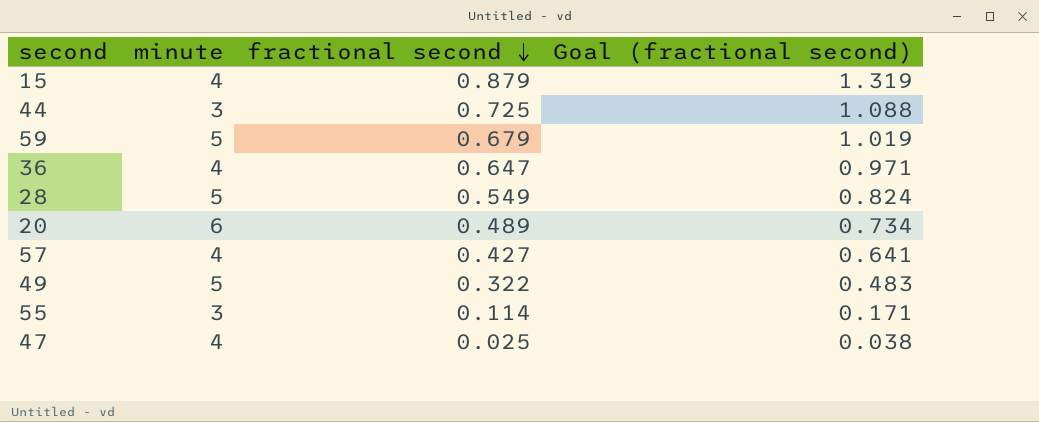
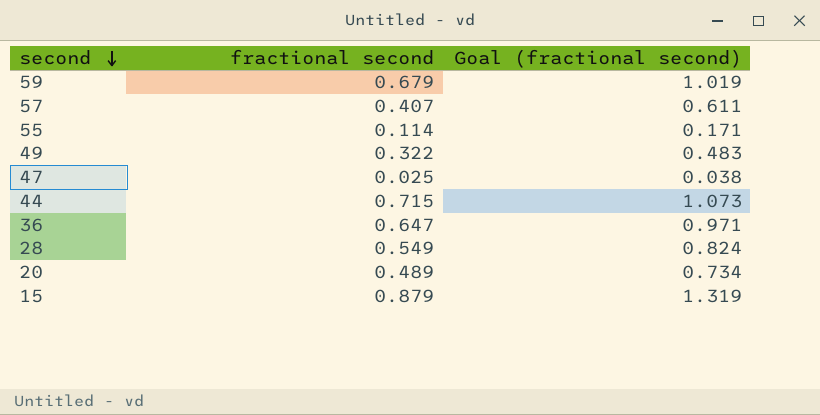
row order: fractional second descending -> second descending
column minute | position: 2 -> none
57 | fractional second: 0.427 -> 0.407
57 | Goal (fractional second): 0.641 -> 0.611
44 | fractional second: 0.725 -> 0.715
44 | Goal (fractional second): 1.088 -> 1.073

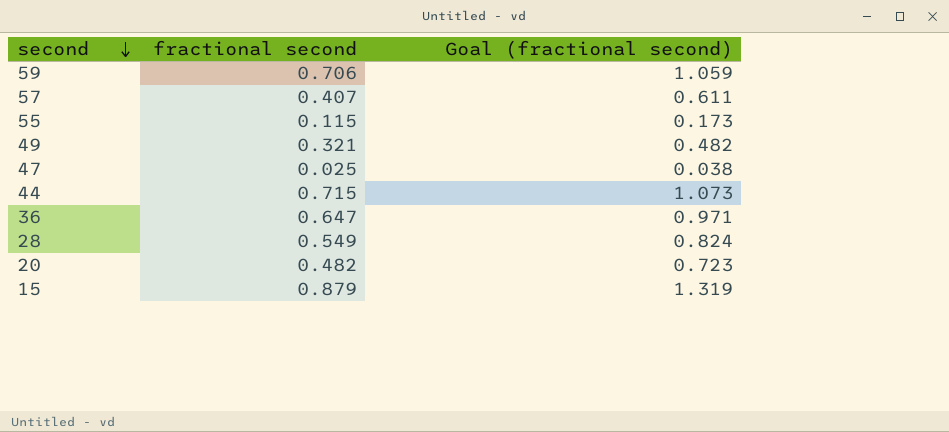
59 | fractional second: 0.679 -> 0.706
59 | Goal (fractional second): 1.019 -> 1.059
55 | fractional second: 0.114 -> 0.115
55 | Goal (fractional second): 0.171 -> 0.173
49 | fractional second: 0.322 -> 0.321
49 | Goal (fractional second): 0.483 -> 0.482
20 | fractional second: 0.489 -> 0.482
20 | Goal (fractional second): 0.734 -> 0.723

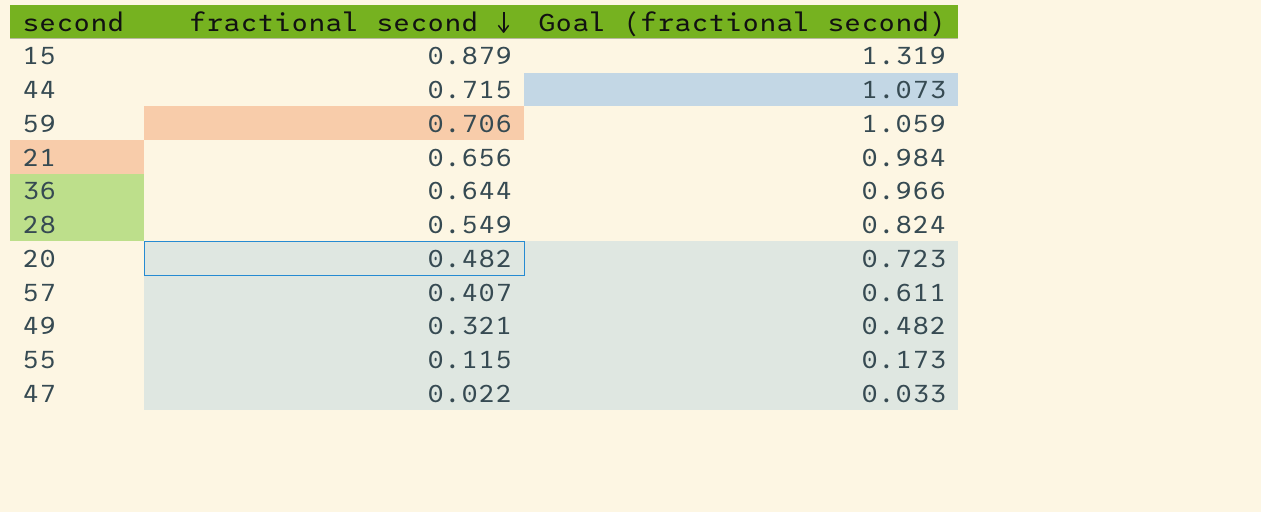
row order: second descending -> fractional second descending
row 21: none -> 0.656 | 0.984
36 | fractional second: 0.647 -> 0.644
36 | Goal (fractional second): 0.971 -> 0.966
47 | fractional second: 0.025 -> 0.022
47 | Goal (fractional second): 0.038 -> 0.033

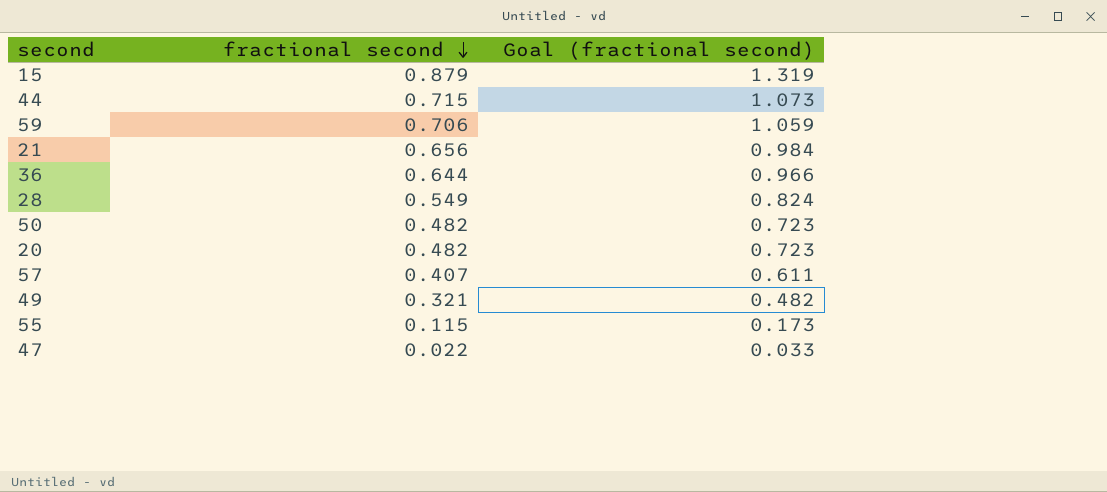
row 50: none -> 0.482 | 0.723

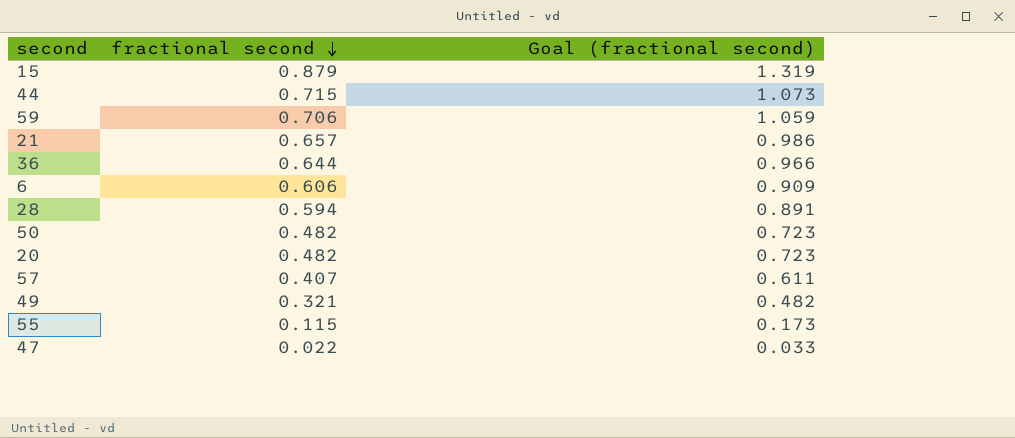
21 | fractional second: 0.656 -> 0.657
21 | Goal (fractional second): 0.984 -> 0.986
row 6: none -> 0.606 | 0.909
28 | fractional second: 0.549 -> 0.594
28 | Goal (fractional second): 0.824 -> 0.891

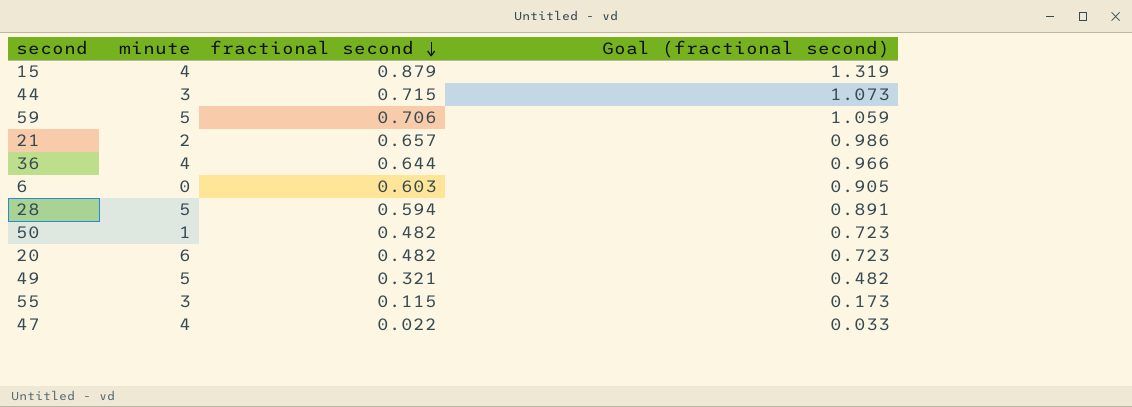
column minute | position: none -> 2
row 57: 0.407 | 0.611 -> none
6 | fractional second: 0.606 -> 0.603
6 | Goal (fractional second): 0.909 -> 0.905

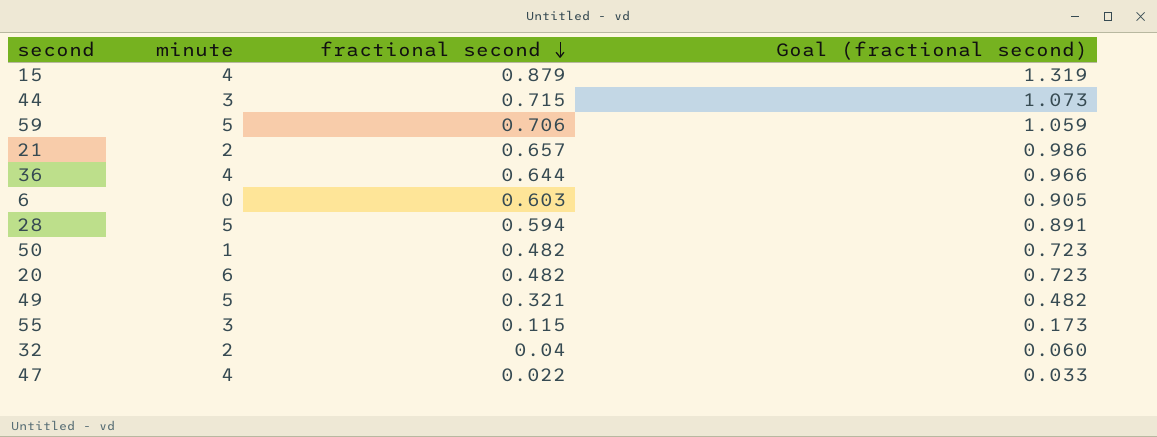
row 32: none -> 2 | 0.04 | 0.060

